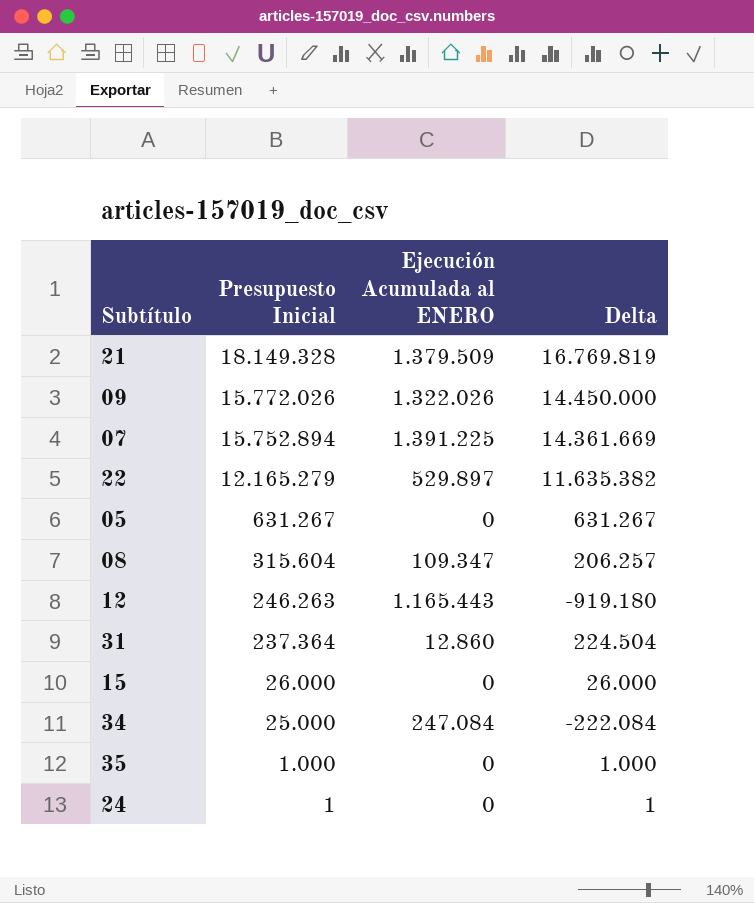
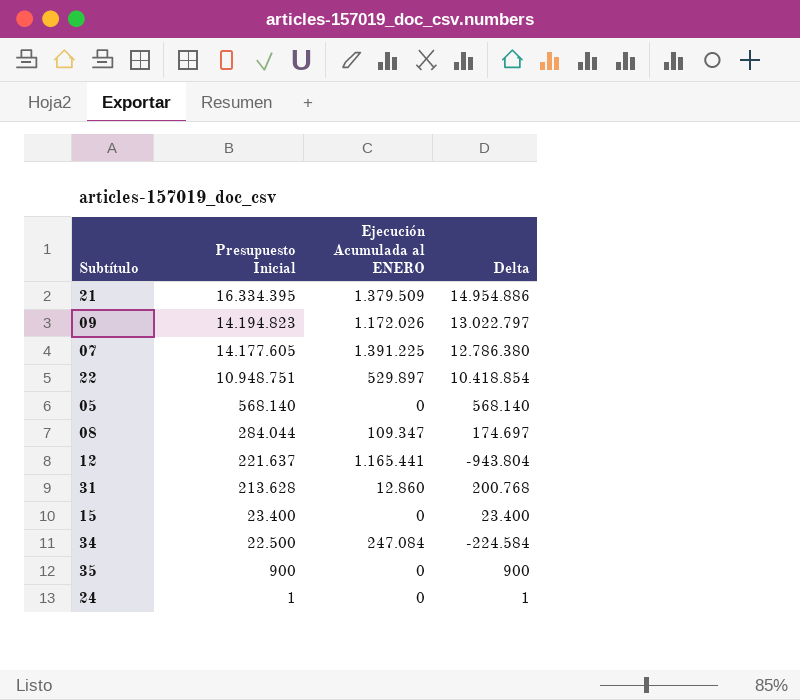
21 | Presupuesto Inicial: 18.149.328 -> 16.334.395
21 | Delta: 16.769.819 -> 14.954.886
09 | Presupuesto Inicial: 15.772.026 -> 14.194.823
09 | Ejecución Acumulada al ENERO: 1.322.026 -> 1.172.026
09 | Delta: 14.450.000 -> 13.022.797
07 | Presupuesto Inicial: 15.752.894 -> 14.177.605
07 | Delta: 14.361.669 -> 12.786.380
22 | Presupuesto Inicial: 12.165.279 -> 10.948.751
22 | Delta: 11.635.382 -> 10.418.854
05 | Presupuesto Inicial: 631.267 -> 568.140
05 | Delta: 631.267 -> 568.140
08 | Presupuesto Inicial: 315.604 -> 284.044
08 | Delta: 206.257 -> 174.697
12 | Presupuesto Inicial: 246.263 -> 221.637
12 | Ejecución Acumulada al ENERO: 1.165.443 -> 1.165.441
12 | Delta: -919.180 -> -943.804
31 | Presupuesto Inicial: 237.364 -> 213.628
31 | Delta: 224.504 -> 200.768
15 | Presupuesto Inicial: 26.000 -> 23.400
15 | Delta: 26.000 -> 23.400
34 | Presupuesto Inicial: 25.000 -> 22.500
34 | Delta: -222.084 -> -224.584
35 | Presupuesto Inicial: 1.000 -> 900
35 | Delta: 1.000 -> 900

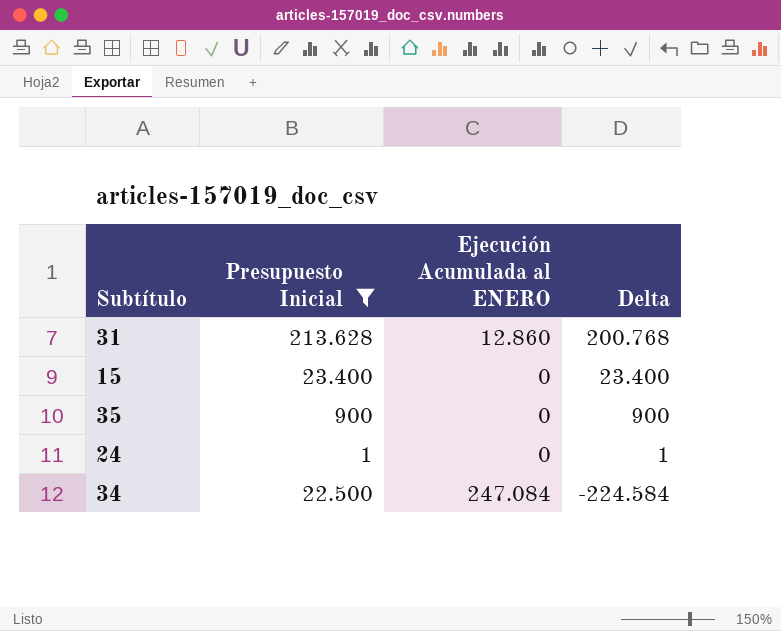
filter: none -> Presupuesto Inicial <= 213.628
row order: Presupuesto Inicial descending -> Delta descending

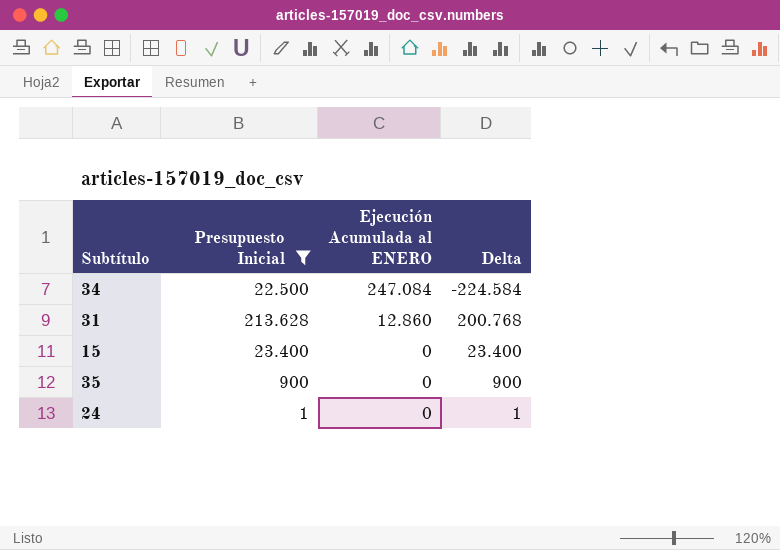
row order: Delta descending -> Ejecución Acumulada al ENERO descending

